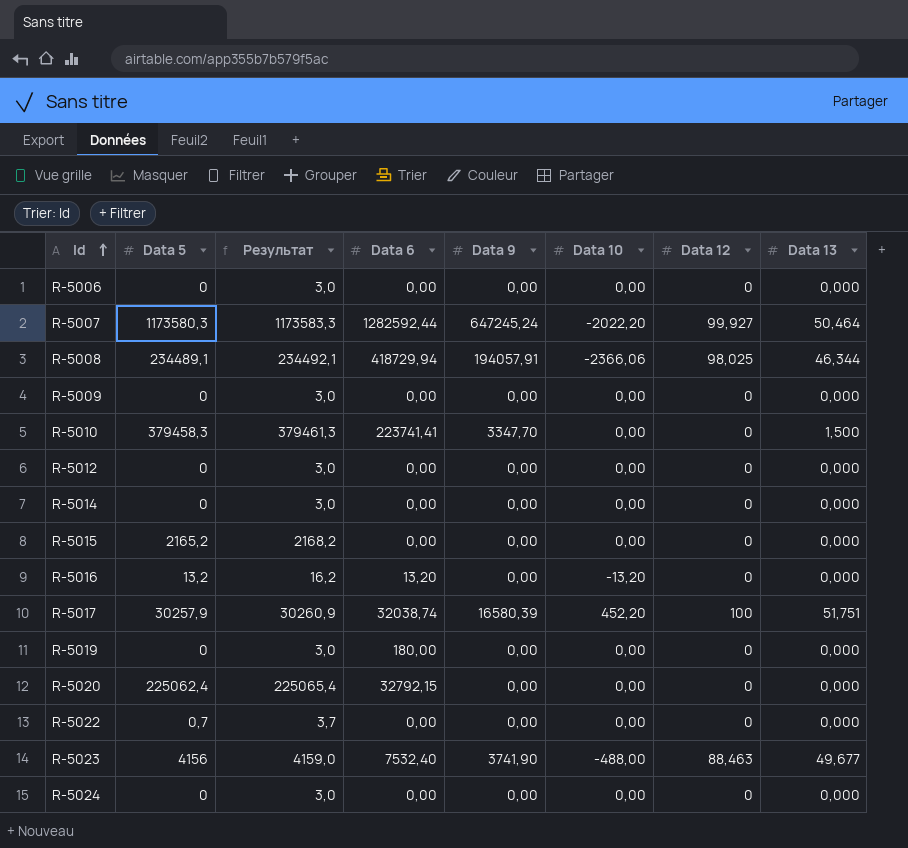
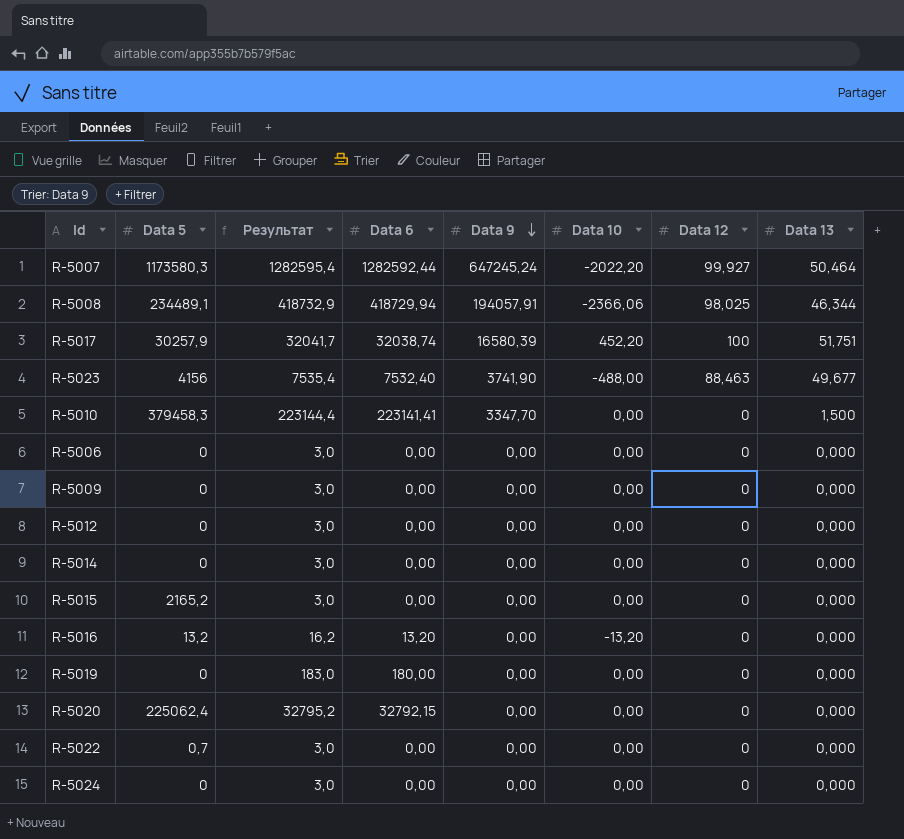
row order: Id ascending -> Data 9 descending
column Результат | formula: [Data 5] + 3 -> [Data 6] + 3
R-5010 | Data 6: 223741,41 -> 223141,41

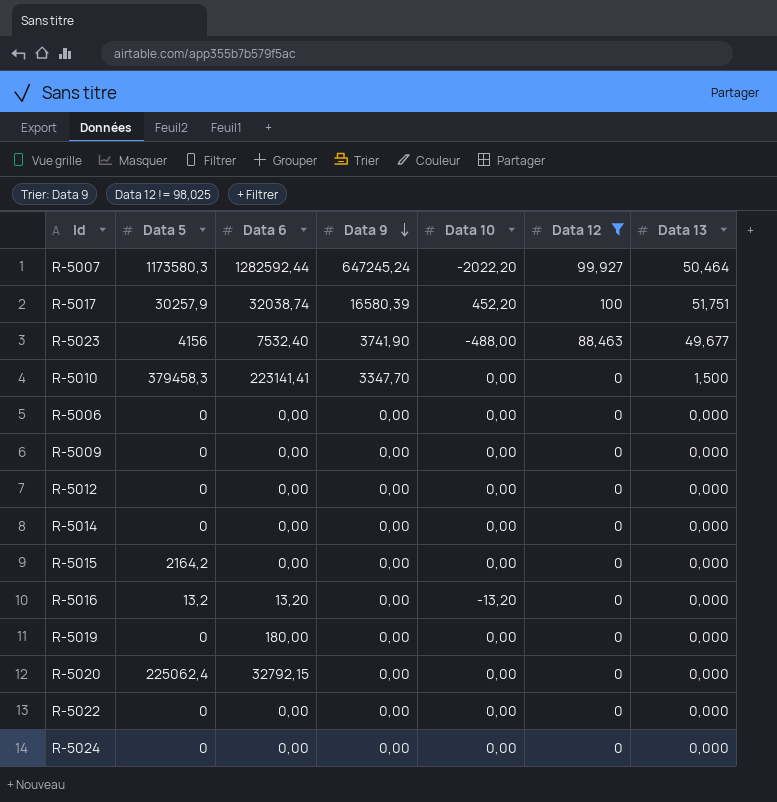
filter: none -> Data 12 != 98,025
column Результат | formula: [Data 6] + 3 -> none
R-5015 | Data 5: 2165,2 -> 2164,2
R-5022 | Data 5: 0,7 -> 0

